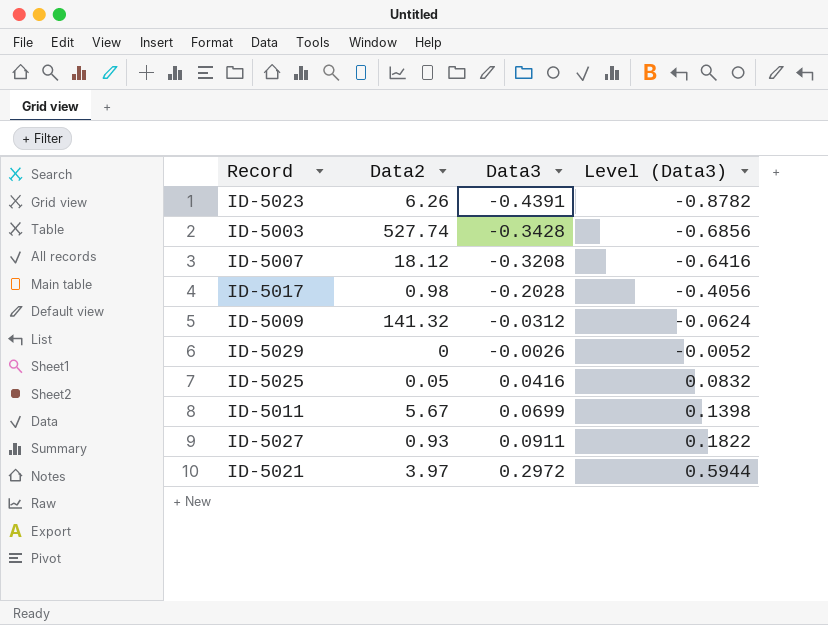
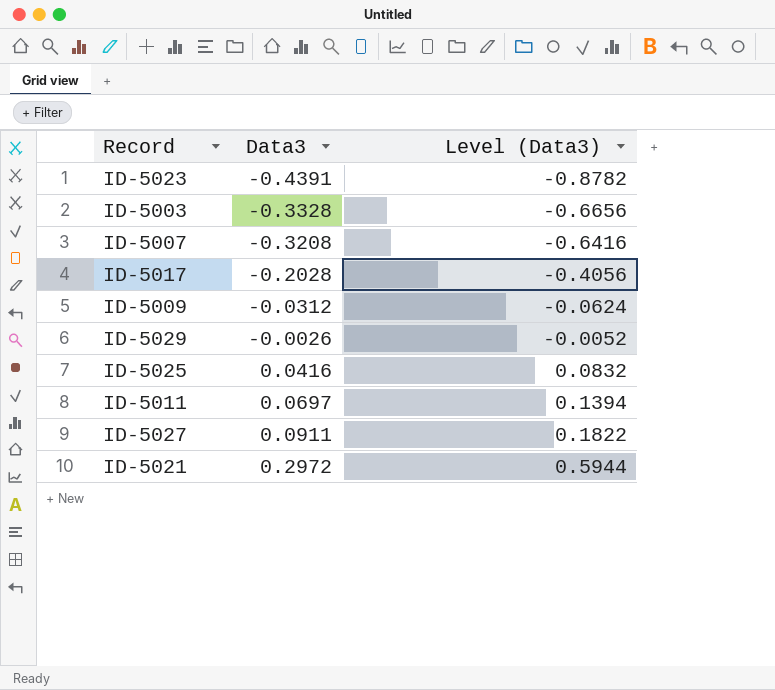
column Data2 | position: 2 -> none
ID-5003 | Data3: -0.3428 -> -0.3328
ID-5003 | Level (Data3): -0.6856 -> -0.6656
ID-5011 | Data3: 0.0699 -> 0.0697
ID-5011 | Level (Data3): 0.1398 -> 0.1394

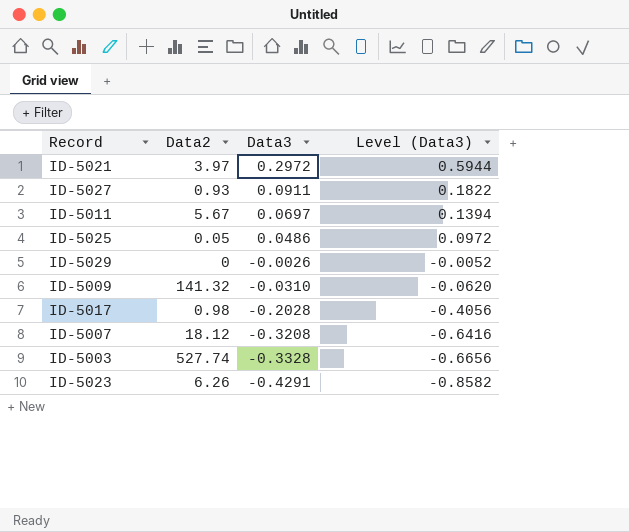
row order: Data3 ascending -> Data3 descending
column Data2 | position: none -> 2
ID-5025 | Data3: 0.0416 -> 0.0486
ID-5025 | Level (Data3): 0.0832 -> 0.0972
ID-5009 | Data3: -0.0312 -> -0.0310
ID-5009 | Level (Data3): -0.0624 -> -0.0620
ID-5023 | Data3: -0.4391 -> -0.4291
ID-5023 | Level (Data3): -0.8782 -> -0.8582

